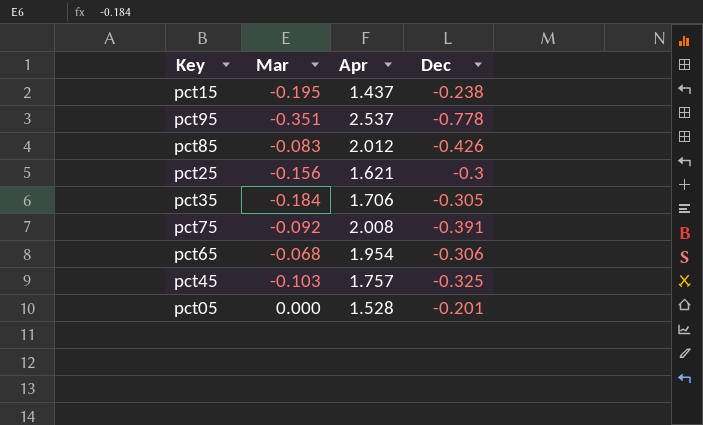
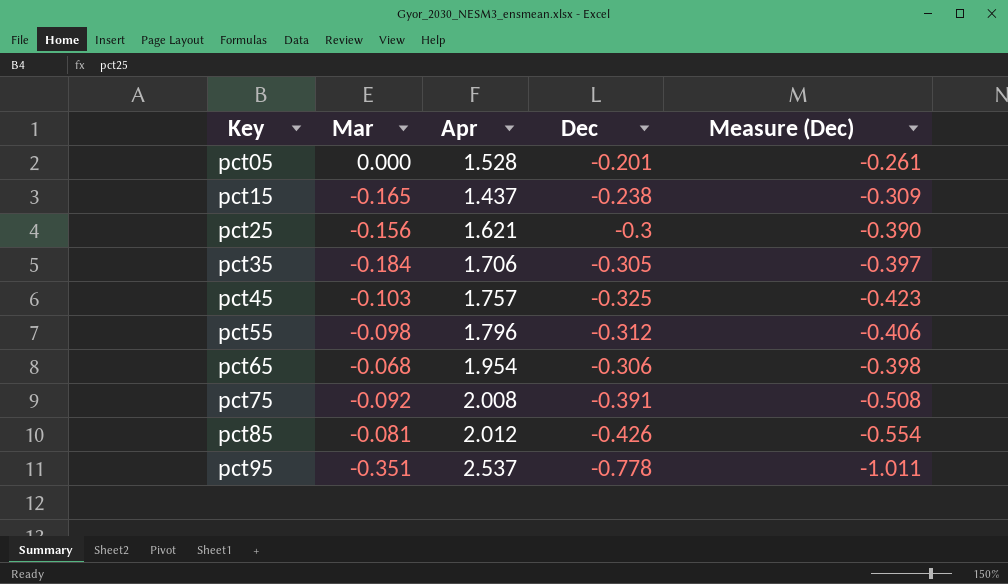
row order: none -> Key ascending
column Measure (Dec) | formula: none -> [Dec] * 1.3
pct15 | Mar: -0.195 -> -0.165
row pct55: none -> -0.098 | 1.796 | -0.312 | -0.406
pct85 | Mar: -0.083 -> -0.081

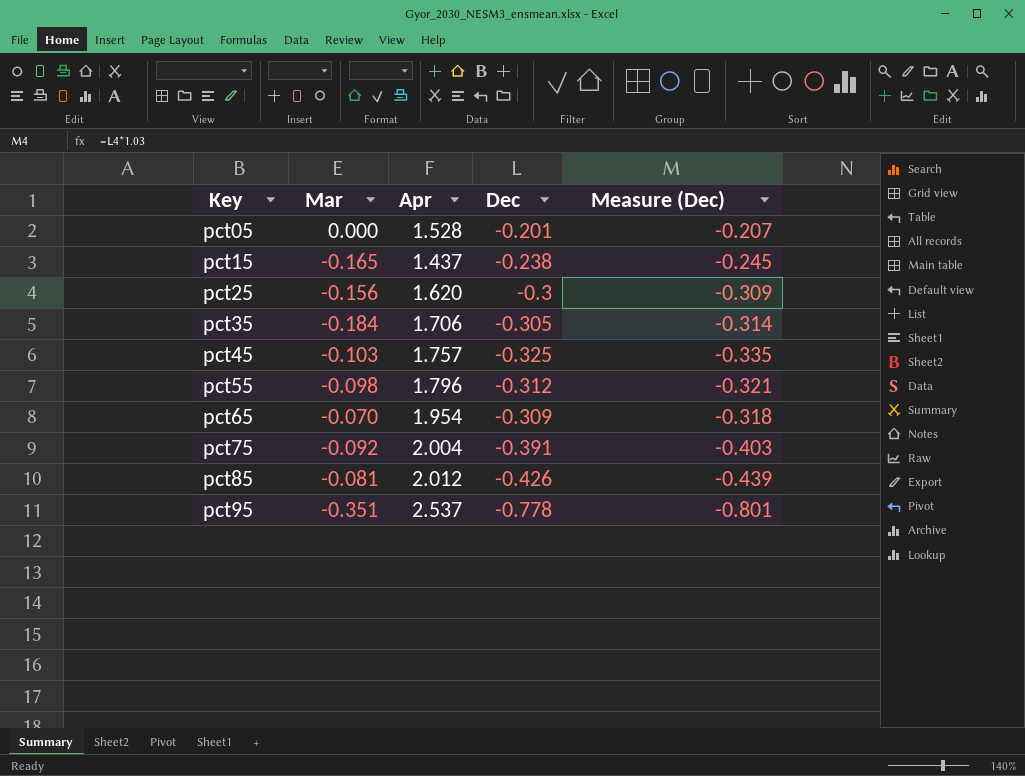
column Measure (Dec) | formula: [Dec] * 1.3 -> [Dec] * 1.03
pct25 | Apr: 1.621 -> 1.620
pct65 | Mar: -0.068 -> -0.070
pct65 | Dec: -0.306 -> -0.309
pct75 | Apr: 2.008 -> 2.004

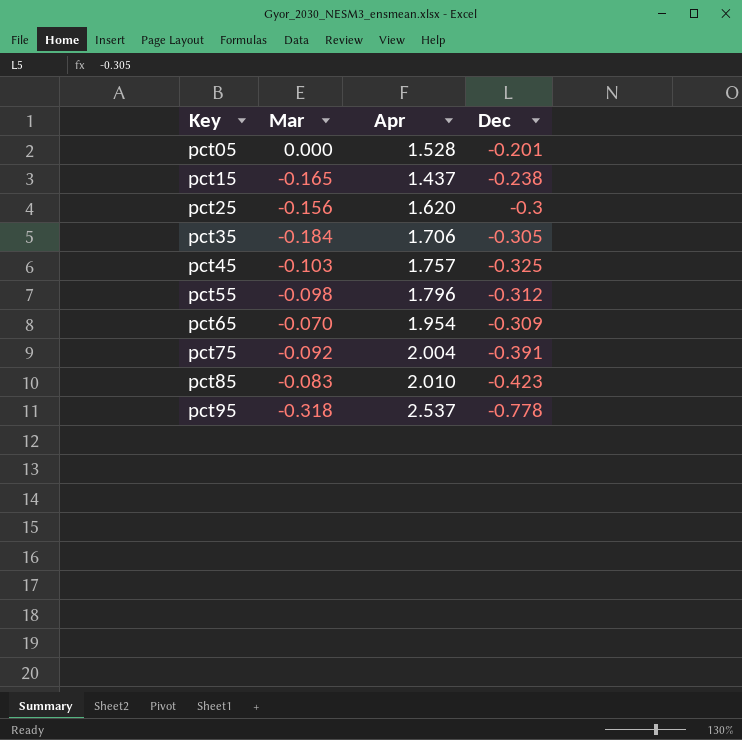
column Measure (Dec) | formula: [Dec] * 1.03 -> none
pct85 | Mar: -0.081 -> -0.083
pct85 | Apr: 2.012 -> 2.010
pct85 | Dec: -0.426 -> -0.423
pct95 | Mar: -0.351 -> -0.318

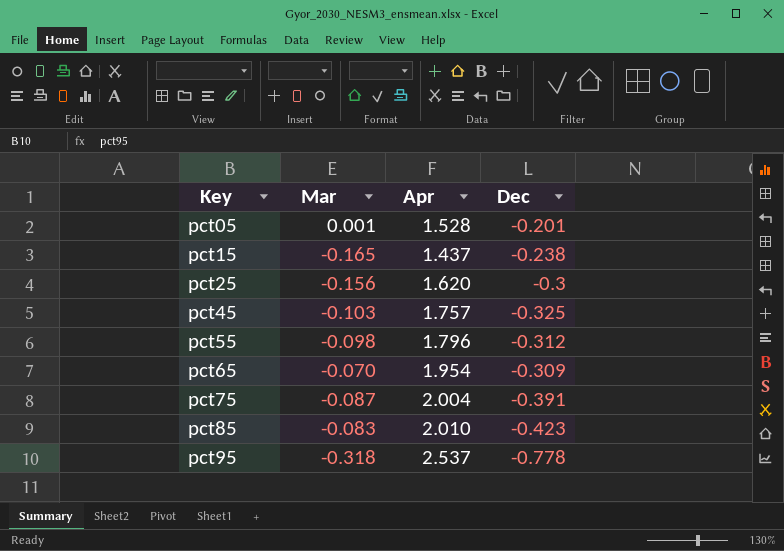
row pct35: -0.184 | 1.706 | -0.305 -> none
pct05 | Mar: 0.000 -> 0.001
pct75 | Mar: -0.092 -> -0.087

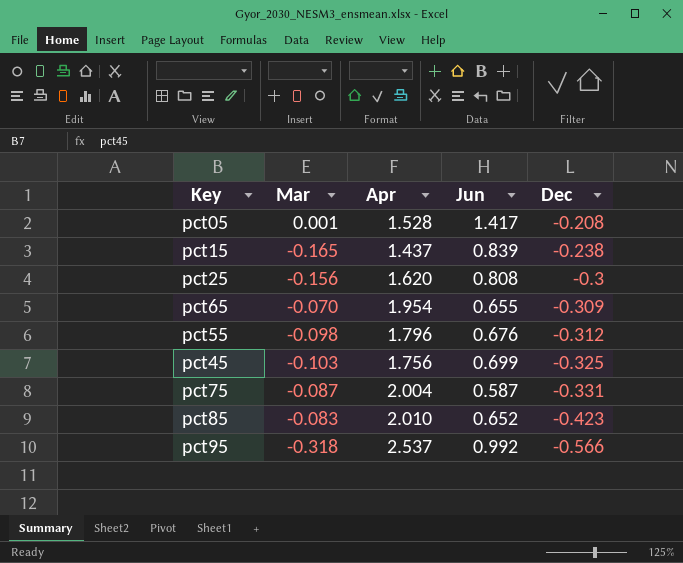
row order: Key ascending -> Dec descending
column Jun | position: none -> 4
pct05 | Dec: -0.201 -> -0.208
pct45 | Apr: 1.757 -> 1.756
pct75 | Dec: -0.391 -> -0.331
pct95 | Dec: -0.778 -> -0.566

